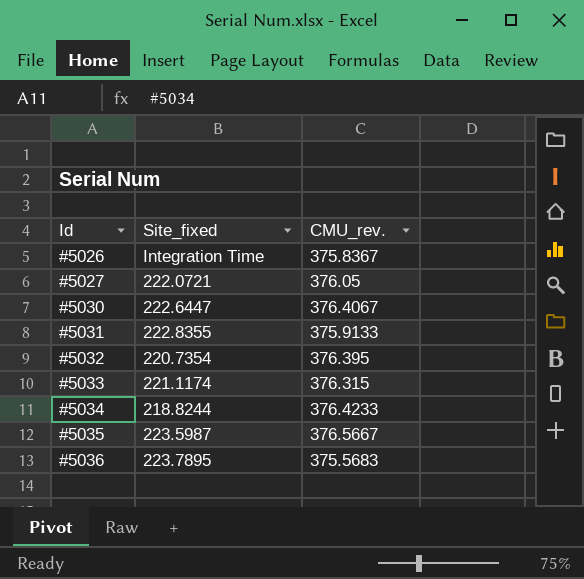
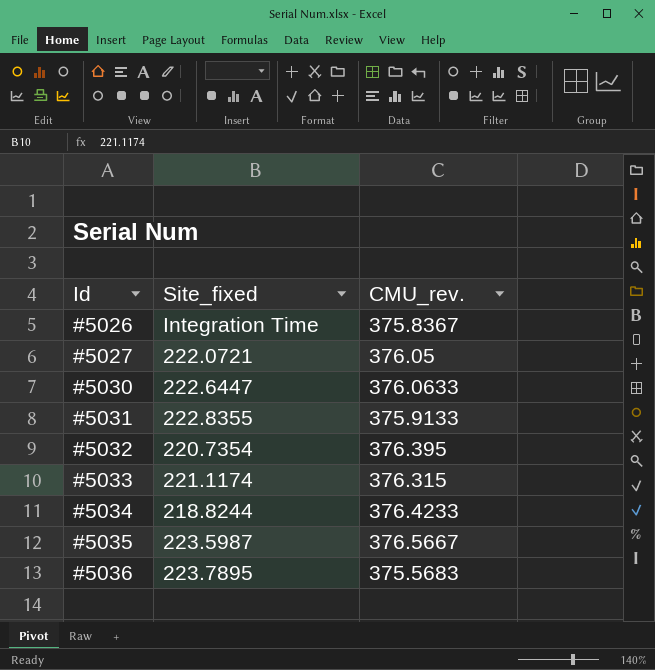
#5030 | CMU_rev.: 376.4067 -> 376.0633

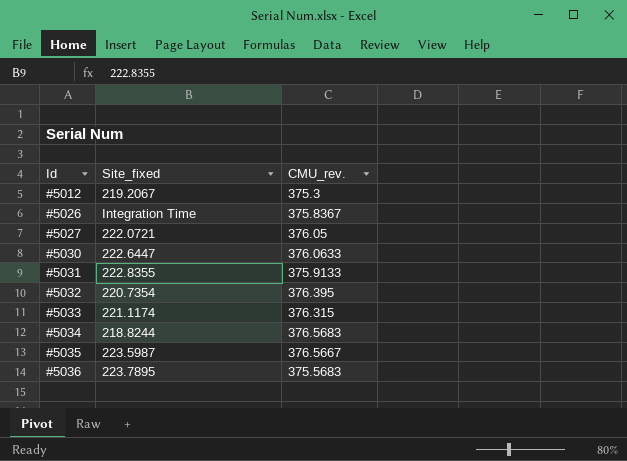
row #5012: none -> 219.2067 | 375.3
#5034 | CMU_rev.: 376.4233 -> 376.5683

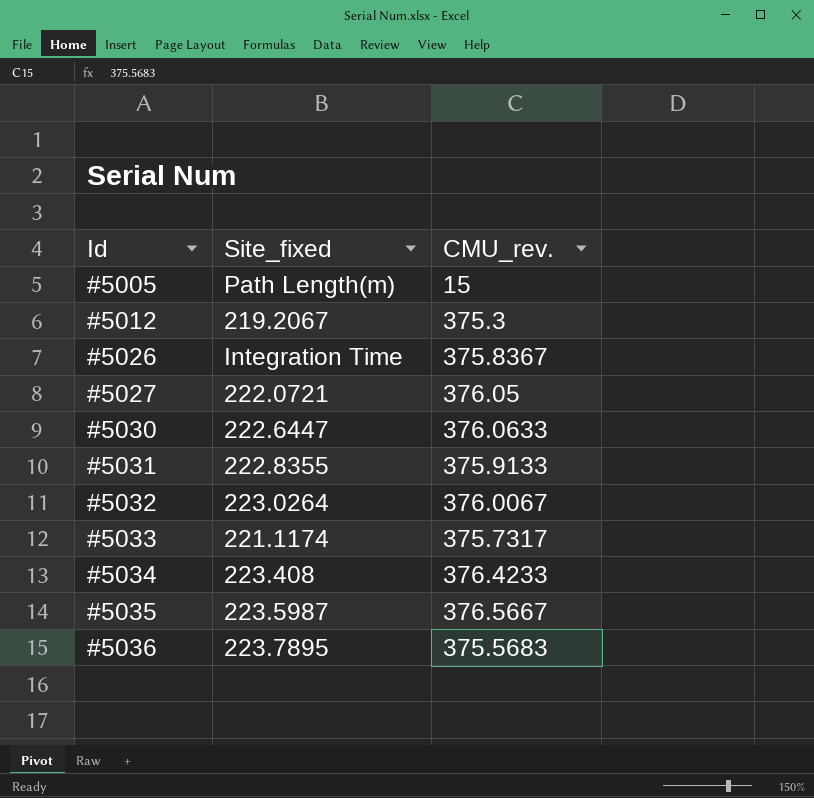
row #5005: none -> Path Length(m) | 15
#5032 | Site_fixed: 220.7354 -> 223.0264
#5032 | CMU_rev.: 376.395 -> 376.0067
#5033 | CMU_rev.: 376.315 -> 375.7317
#5034 | Site_fixed: 218.8244 -> 223.408
#5034 | CMU_rev.: 376.5683 -> 376.4233

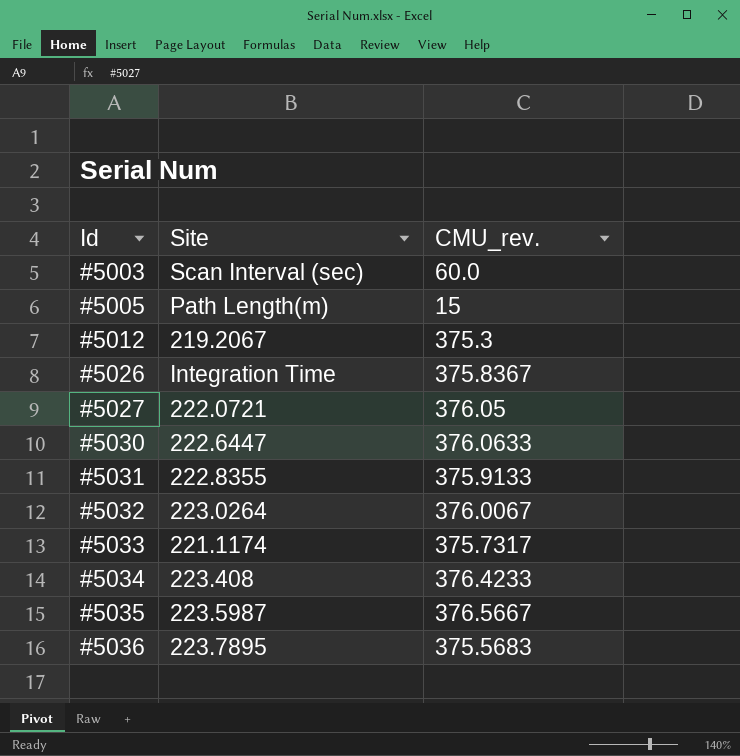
column name: Site_fixed -> Site
row #5003: none -> Scan Interval (sec) | 60.0

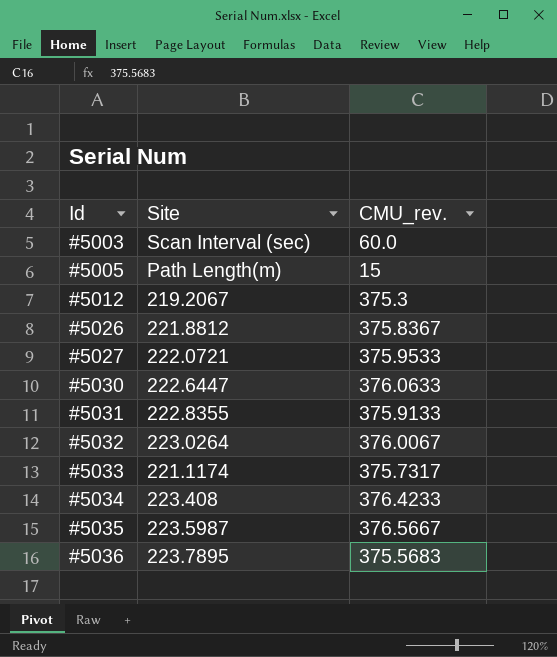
#5026 | Site: Integration Time -> 221.8812
#5027 | CMU_rev.: 376.05 -> 375.9533

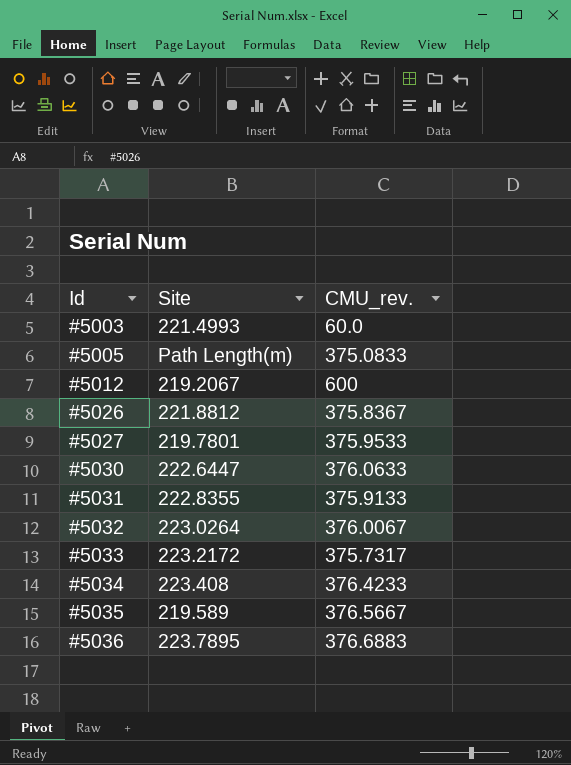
#5003 | Site: Scan Interval (sec) -> 221.4993
#5005 | CMU_rev.: 15 -> 375.0833
#5012 | CMU_rev.: 375.3 -> 600
#5027 | Site: 222.0721 -> 219.7801
#5033 | Site: 221.1174 -> 223.2172
#5035 | Site: 223.5987 -> 219.589
#5036 | CMU_rev.: 375.5683 -> 376.6883

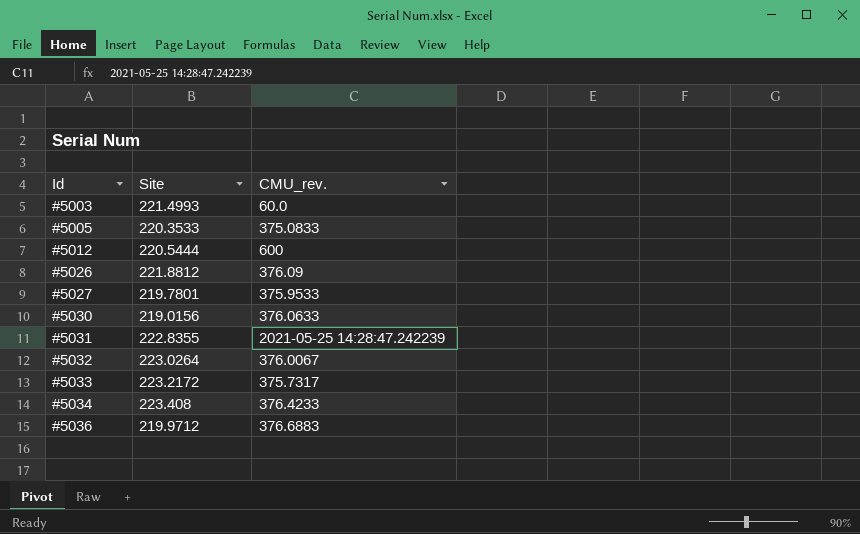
row #5035: 219.589 | 376.5667 -> none
#5005 | Site: Path Length(m) -> 220.3533
#5012 | Site: 219.2067 -> 220.5444
#5026 | CMU_rev.: 375.8367 -> 376.09
#5030 | Site: 222.6447 -> 219.0156
#5031 | CMU_rev.: 375.9133 -> 2021-05-25 14:28:47.242239
#5036 | Site: 223.7895 -> 219.9712

